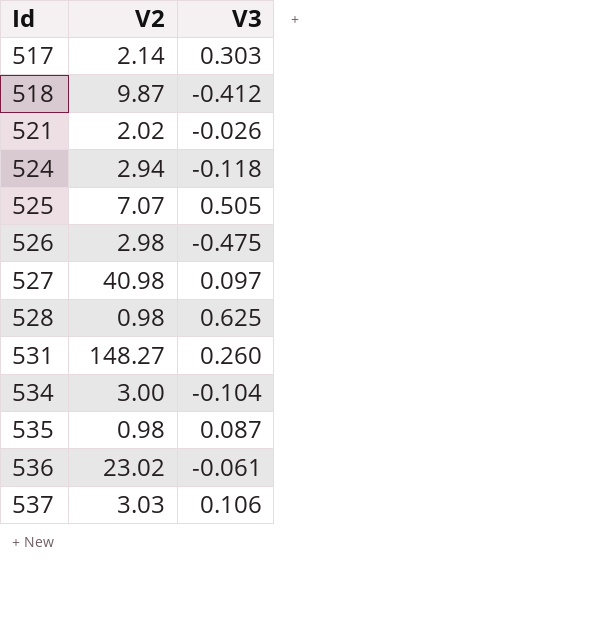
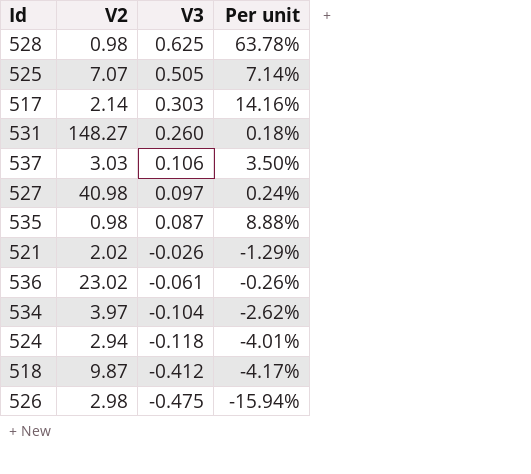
row order: Id ascending -> V3 descending
column Per unit | formula: none -> [V3] / [V2]
534 | V2: 3.00 -> 3.97

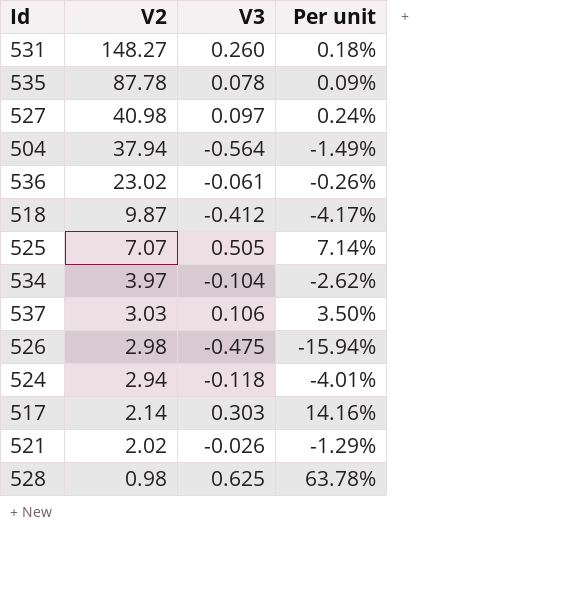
row order: V3 descending -> V2 descending
535 | V2: 0.98 -> 87.78
535 | V3: 0.087 -> 0.078
535 | Per unit: 8.88% -> 0.09%
row 504: none -> 37.94 | -0.564 | -1.49%

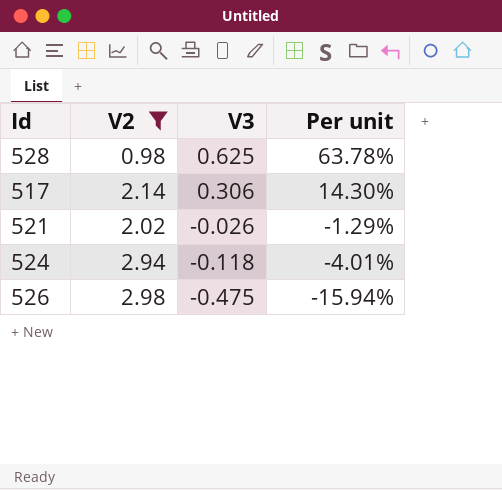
filter: none -> V2 <= 2.98
row order: V2 descending -> V3 descending
517 | V3: 0.303 -> 0.306
517 | Per unit: 14.16% -> 14.30%

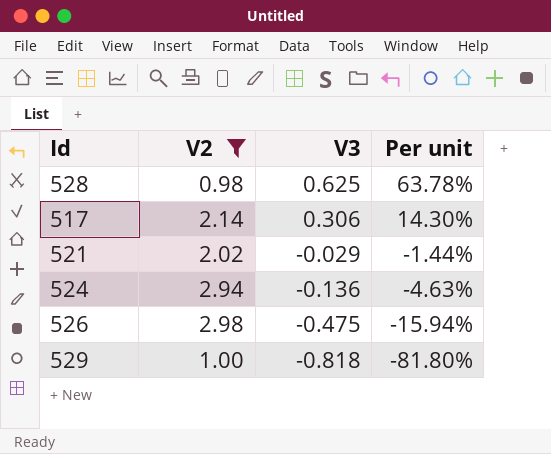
521 | V3: -0.026 -> -0.029
521 | Per unit: -1.29% -> -1.44%
524 | V3: -0.118 -> -0.136
524 | Per unit: -4.01% -> -4.63%
row 529: none -> 1.00 | -0.818 | -81.80%

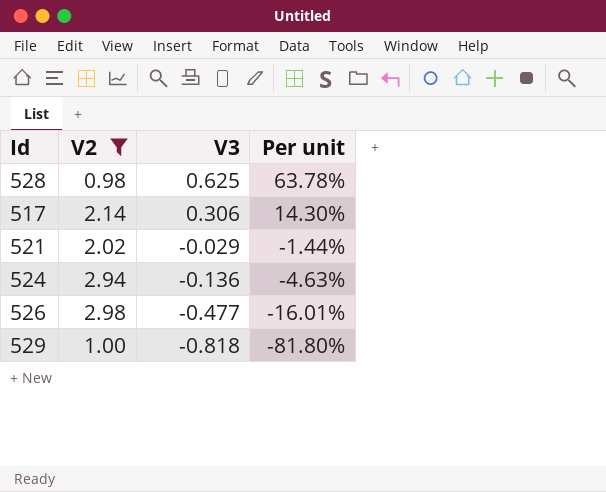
526 | V3: -0.475 -> -0.477
526 | Per unit: -15.94% -> -16.01%

